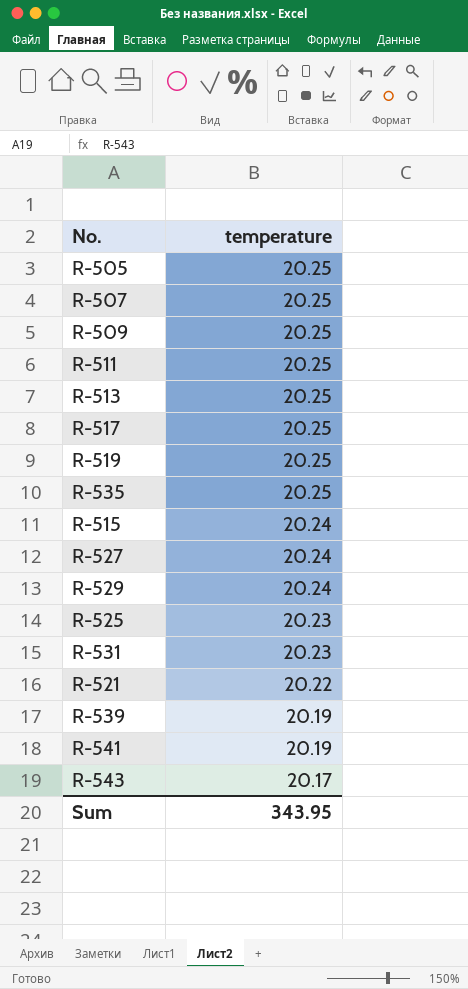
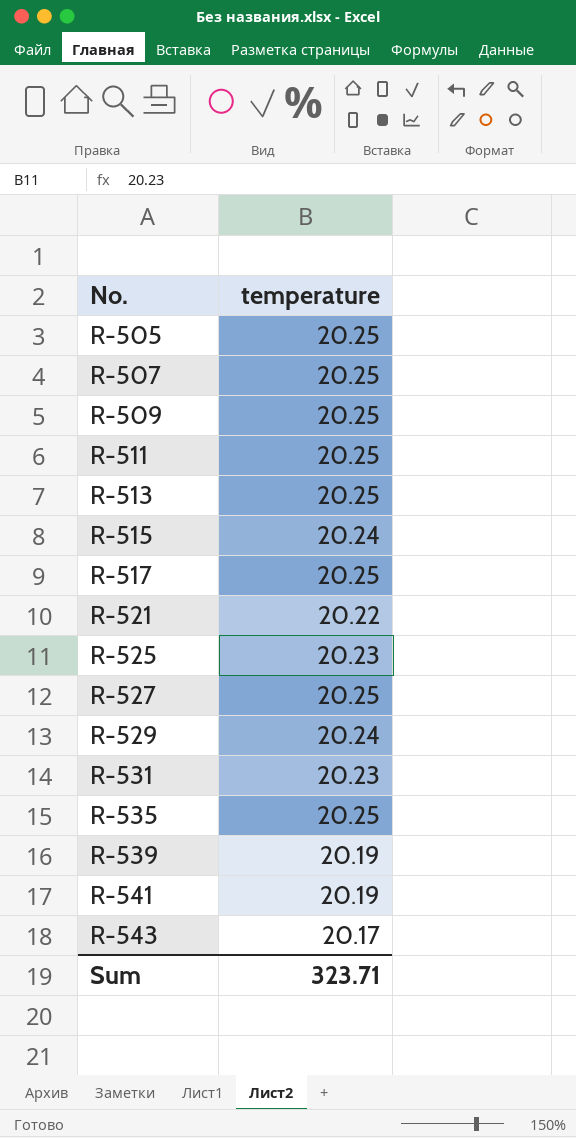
row order: temperature descending -> No. ascending
row R-519: 20.25 -> none
R-527 | temperature: 20.24 -> 20.25
Sum | temperature: 343.95 -> 323.71

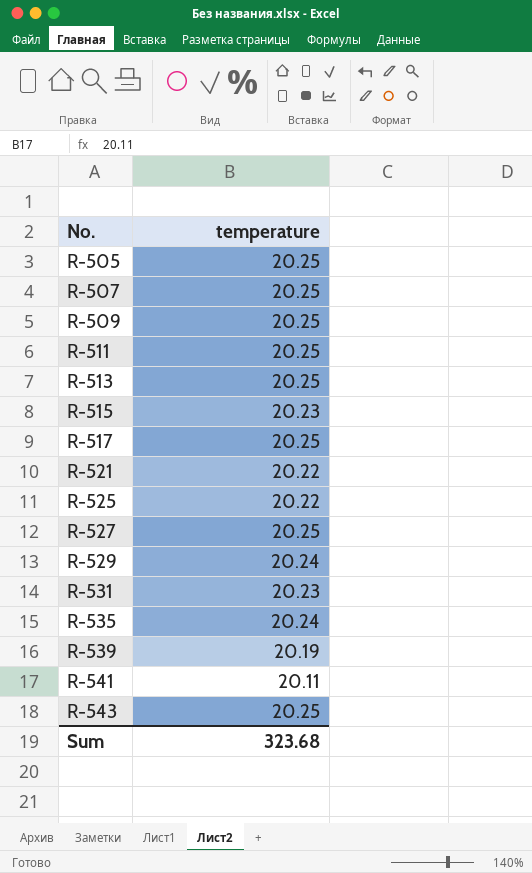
R-515 | temperature: 20.24 -> 20.23
R-525 | temperature: 20.23 -> 20.22
R-535 | temperature: 20.25 -> 20.24
R-541 | temperature: 20.19 -> 20.11
R-543 | temperature: 20.17 -> 20.25
Sum | temperature: 323.71 -> 323.68

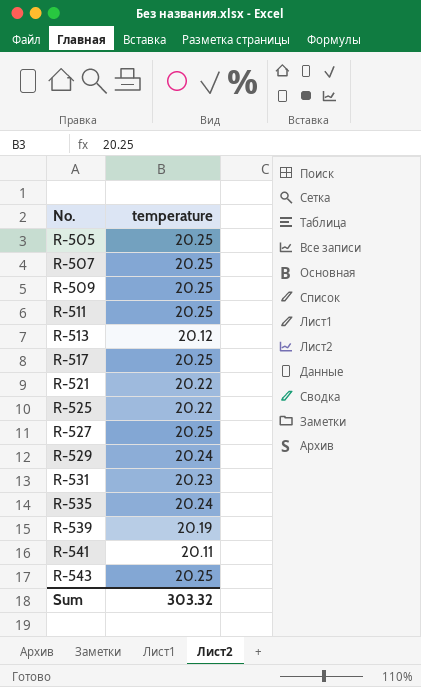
row R-515: 20.23 -> none
R-513 | temperature: 20.25 -> 20.12
Sum | temperature: 323.68 -> 303.32

